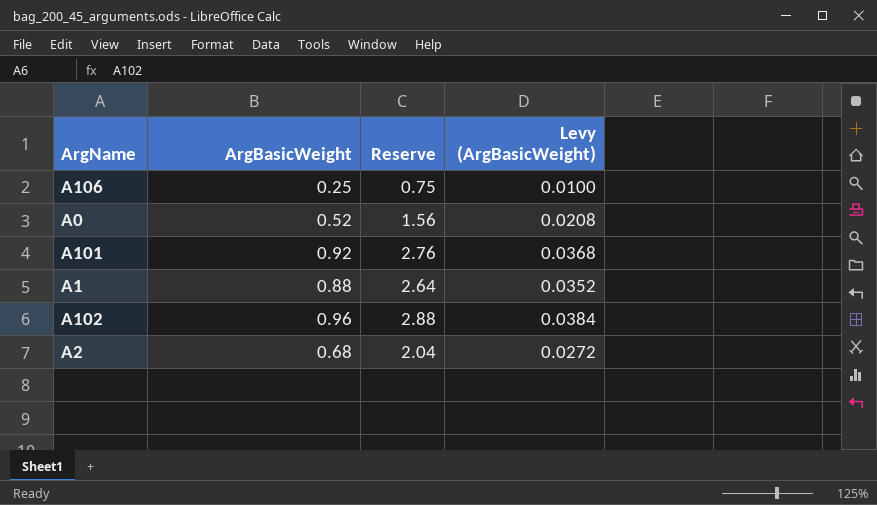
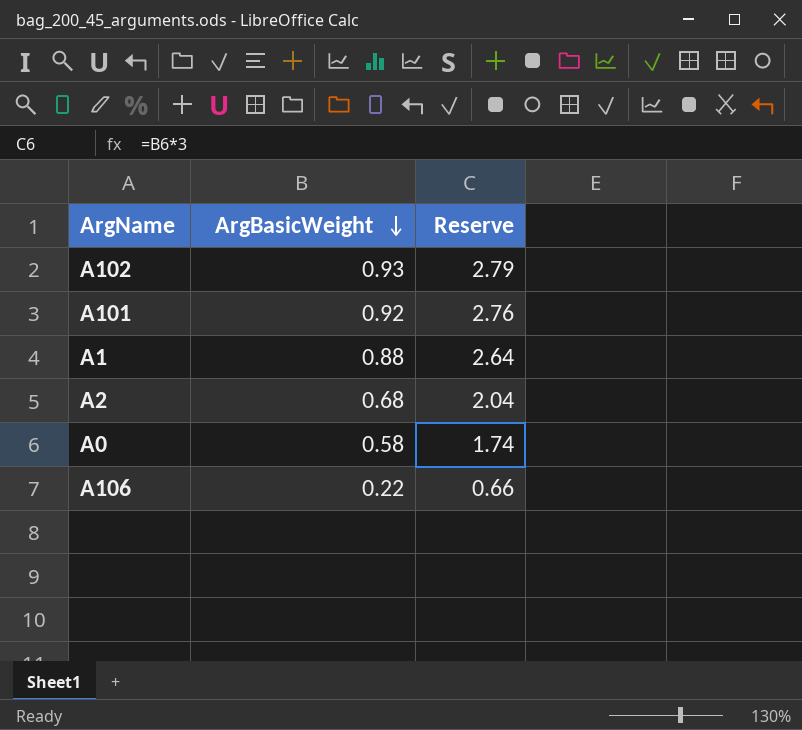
row order: none -> ArgBasicWeight descending
column Levy (ArgBasicWeight) | formula: [ArgBasicWeight] * 0.04 -> none
A102 | ArgBasicWeight: 0.96 -> 0.93
A102 | Reserve: 2.88 -> 2.79
A0 | ArgBasicWeight: 0.52 -> 0.58
A0 | Reserve: 1.56 -> 1.74
A106 | ArgBasicWeight: 0.25 -> 0.22
A106 | Reserve: 0.75 -> 0.66

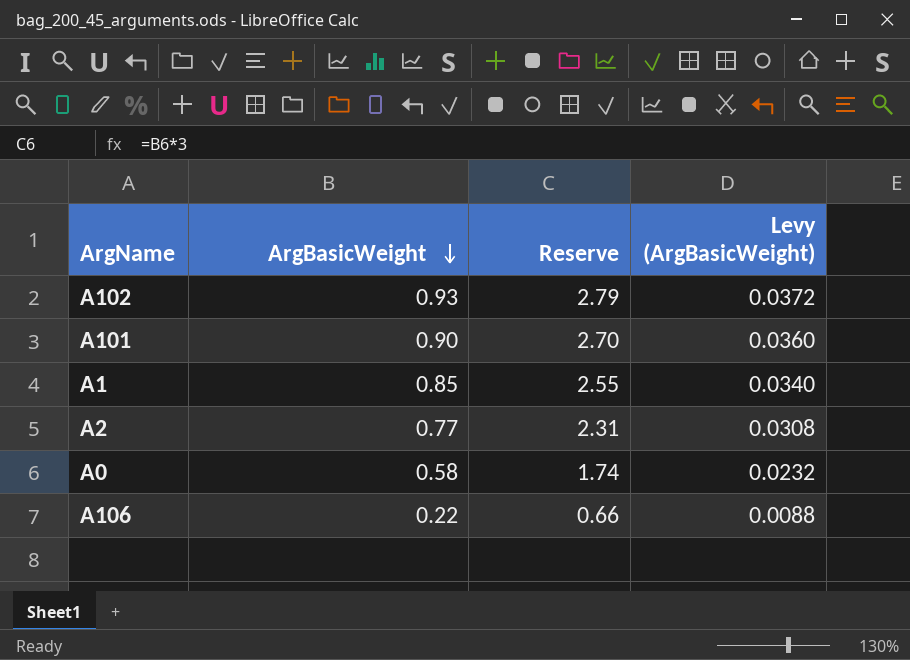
column Levy (ArgBasicWeight) | formula: none -> [ArgBasicWeight] * 0.04
A101 | ArgBasicWeight: 0.92 -> 0.90
A101 | Reserve: 2.76 -> 2.70
A1 | ArgBasicWeight: 0.88 -> 0.85
A1 | Reserve: 2.64 -> 2.55
A2 | ArgBasicWeight: 0.68 -> 0.77
A2 | Reserve: 2.04 -> 2.31

